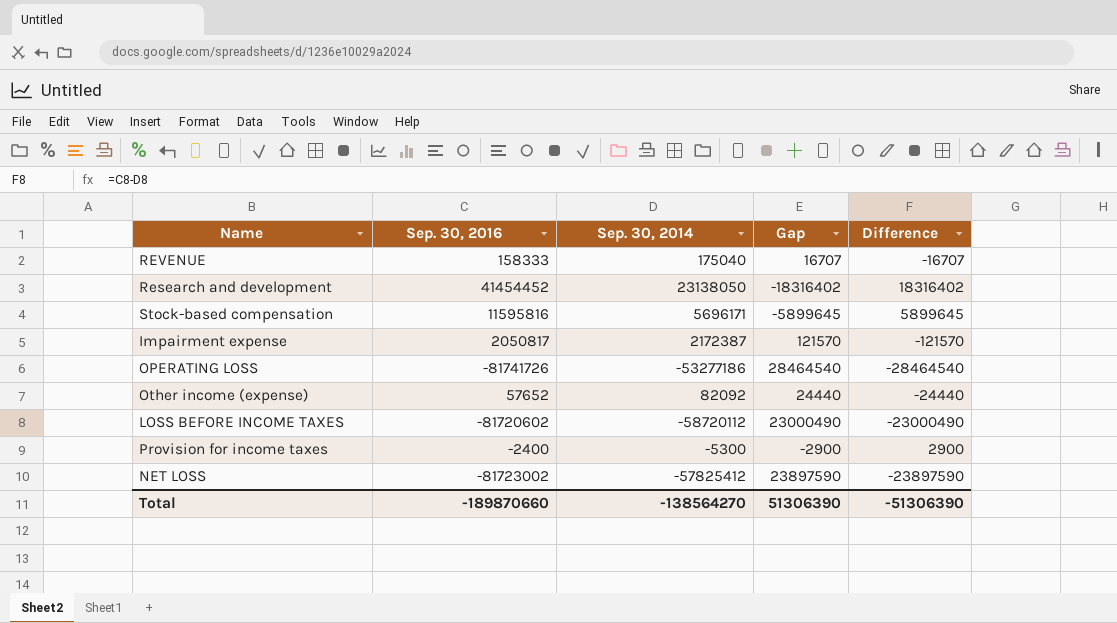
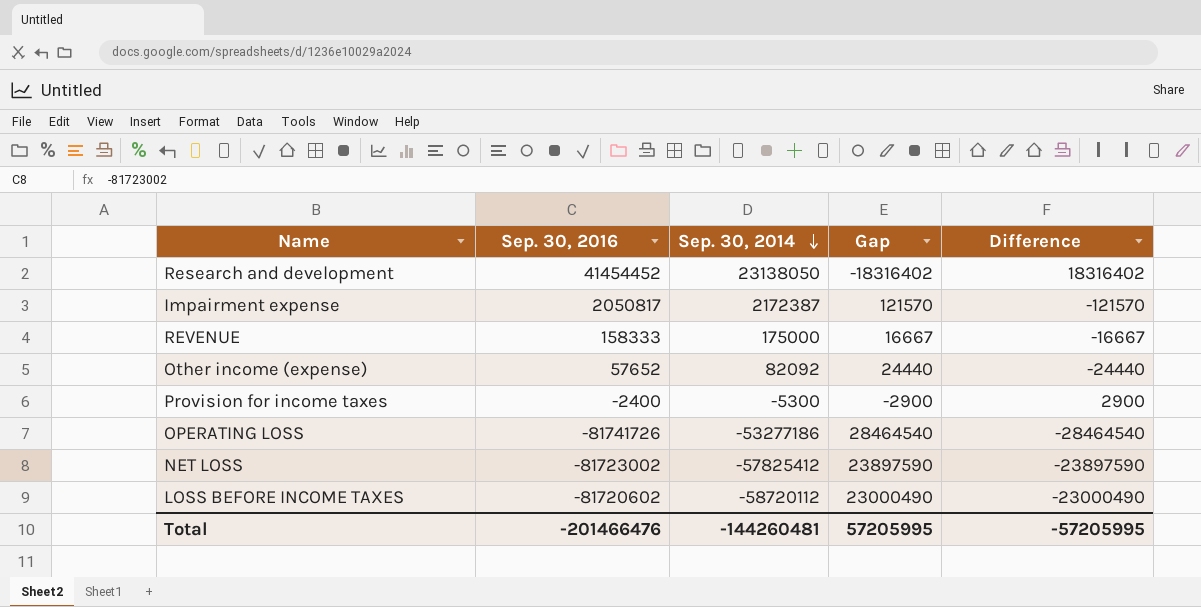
row order: none -> Sep. 30, 2014 descending
row Stock-based compensation: 11595816 | 5696171 | -5899645 | 5899645 -> none
REVENUE | Sep. 30, 2014: 175040 -> 175000
REVENUE | Gap: 16707 -> 16667
REVENUE | Difference: -16707 -> -16667
Total | Sep. 30, 2016: -189870660 -> -201466476
Total | Sep. 30, 2014: -138564270 -> -144260481
Total | Gap: 51306390 -> 57205995
Total | Difference: -51306390 -> -57205995

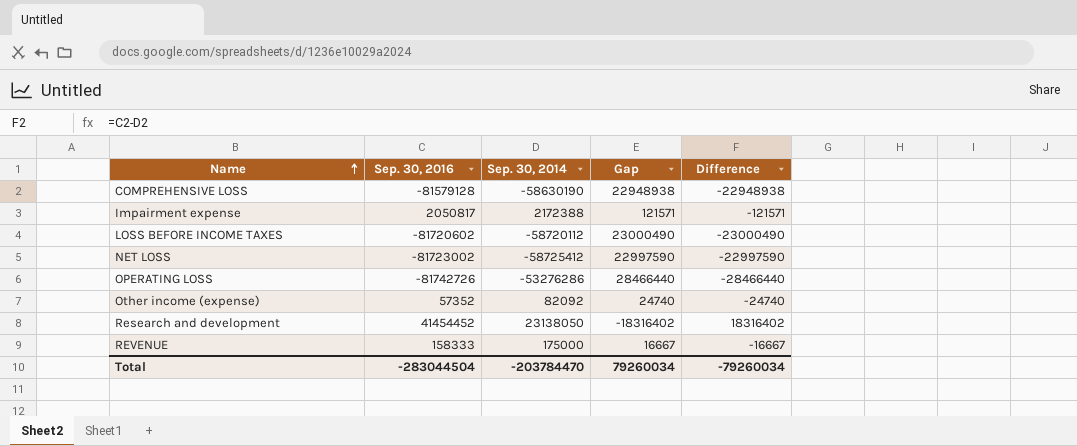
row order: Sep. 30, 2014 descending -> Name ascending
row Provision for income taxes: -2400 | -5300 | -2900 | 2900 -> none
row COMPREHENSIVE LOSS: none -> -81579128 | -58630190 | 22948938 | -22948938
Impairment expense | Sep. 30, 2014: 2172387 -> 2172388
Impairment expense | Gap: 121570 -> 121571
Impairment expense | Difference: -121570 -> -121571
NET LOSS | Sep. 30, 2014: -57825412 -> -58725412
NET LOSS | Gap: 23897590 -> 22997590
NET LOSS | Difference: -23897590 -> -22997590
OPERATING LOSS | Sep. 30, 2016: -81741726 -> -81742726
OPERATING LOSS | Sep. 30, 2014: -53277186 -> -53276286
OPERATING LOSS | Gap: 28464540 -> 28466440
OPERATING LOSS | Difference: -28464540 -> -28466440
Other income (expense) | Sep. 30, 2016: 57652 -> 57352
Other income (expense) | Gap: 24440 -> 24740
Other income (expense) | Difference: -24440 -> -24740
Total | Sep. 30, 2016: -201466476 -> -283044504
Total | Sep. 30, 2014: -144260481 -> -203784470
Total | Gap: 57205995 -> 79260034
Total | Difference: -57205995 -> -79260034

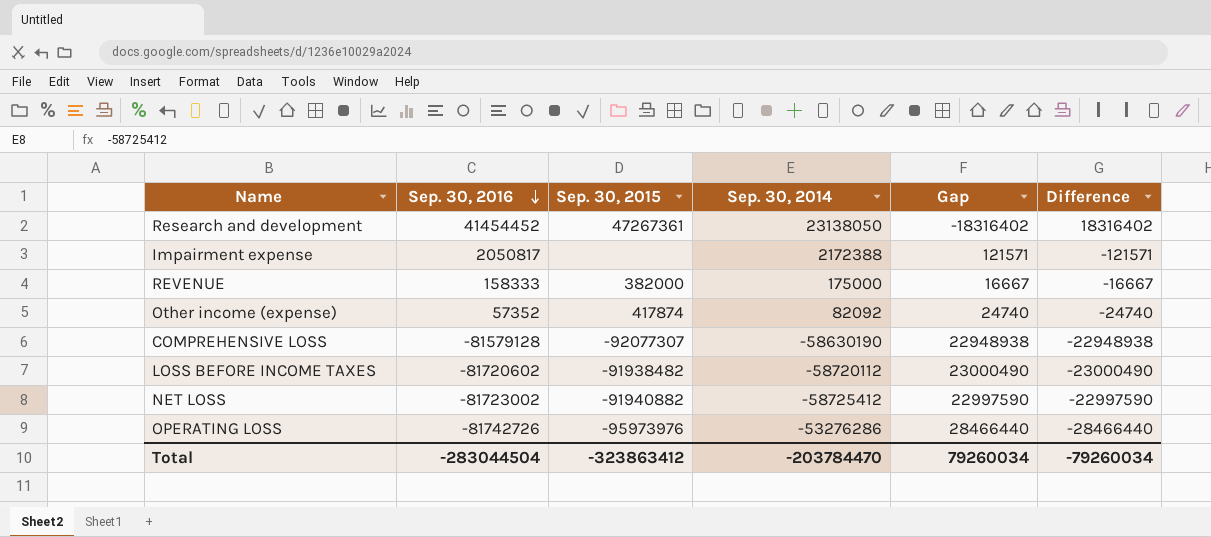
row order: Name ascending -> Sep. 30, 2016 descending
column Sep. 30, 2015 | position: none -> 3

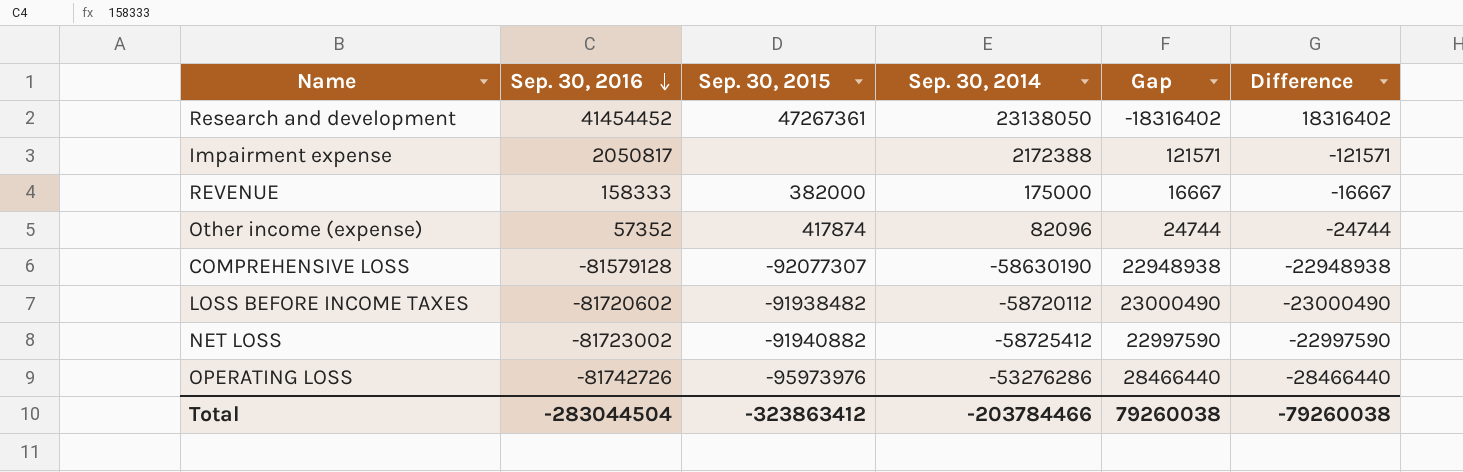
Other income (expense) | Sep. 30, 2014: 82092 -> 82096
Other income (expense) | Gap: 24740 -> 24744
Other income (expense) | Difference: -24740 -> -24744
Total | Sep. 30, 2014: -203784470 -> -203784466
Total | Gap: 79260034 -> 79260038
Total | Difference: -79260034 -> -79260038

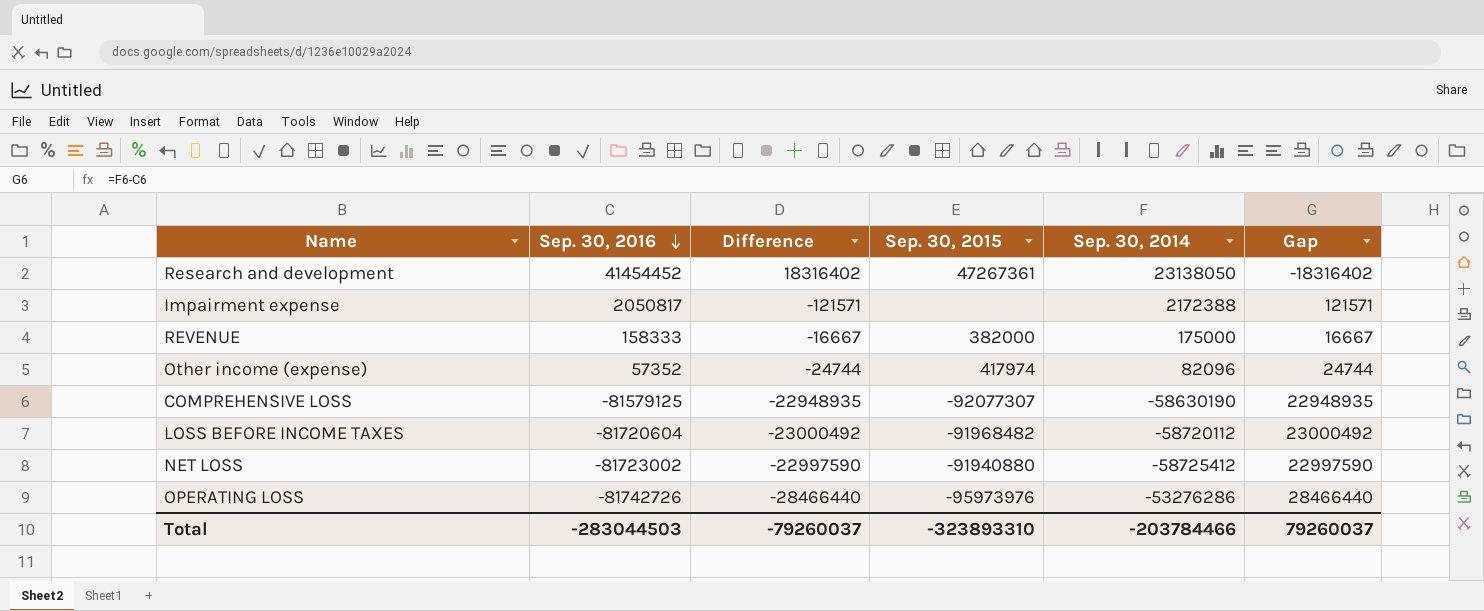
column Difference | position: 6 -> 3
Other income (expense) | Sep. 30, 2015: 417874 -> 417974
COMPREHENSIVE LOSS | Sep. 30, 2016: -81579128 -> -81579125
COMPREHENSIVE LOSS | Difference: -22948938 -> -22948935
COMPREHENSIVE LOSS | Gap: 22948938 -> 22948935
LOSS BEFORE INCOME TAXES | Sep. 30, 2016: -81720602 -> -81720604
LOSS BEFORE INCOME TAXES | Difference: -23000490 -> -23000492
LOSS BEFORE INCOME TAXES | Sep. 30, 2015: -91938482 -> -91968482
LOSS BEFORE INCOME TAXES | Gap: 23000490 -> 23000492
NET LOSS | Sep. 30, 2015: -91940882 -> -91940880
Total | Sep. 30, 2016: -283044504 -> -283044503
Total | Difference: -79260038 -> -79260037
Total | Sep. 30, 2015: -323863412 -> -323893310
Total | Gap: 79260038 -> 79260037

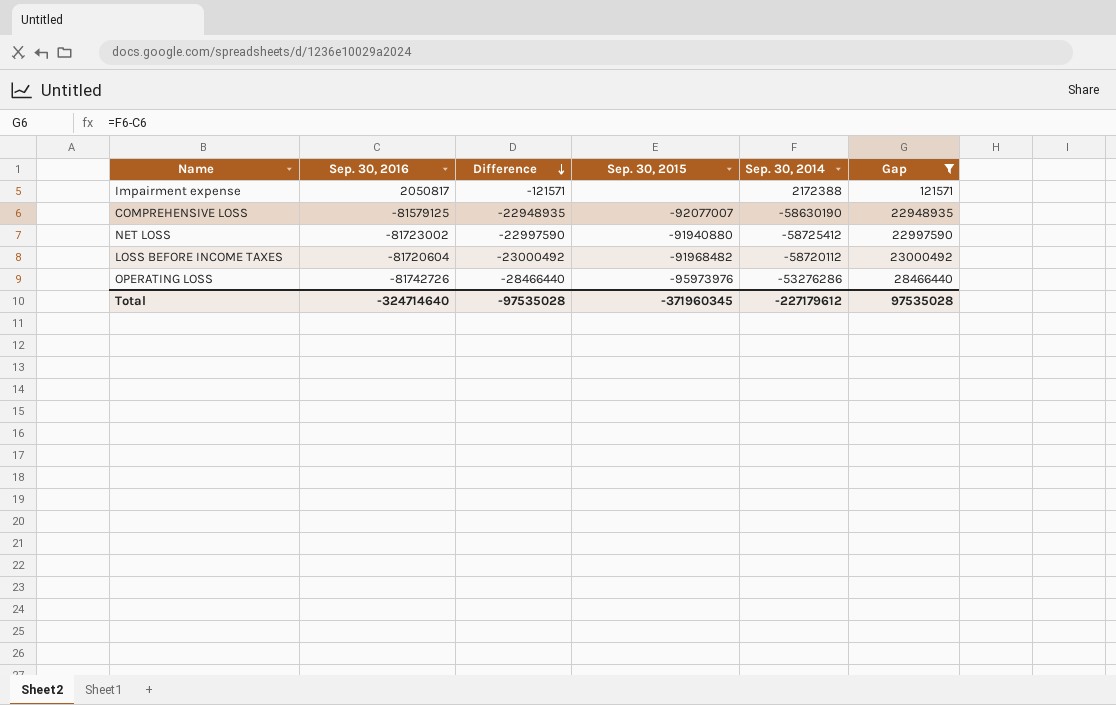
filter: none -> Gap >= 121571
row order: Sep. 30, 2016 descending -> Difference descending
COMPREHENSIVE LOSS | Sep. 30, 2015: -92077307 -> -92077007
Total | Sep. 30, 2016: -283044503 -> -324714640
Total | Difference: -79260037 -> -97535028
Total | Sep. 30, 2015: -323893310 -> -371960345
Total | Sep. 30, 2014: -203784466 -> -227179612
Total | Gap: 79260037 -> 97535028

